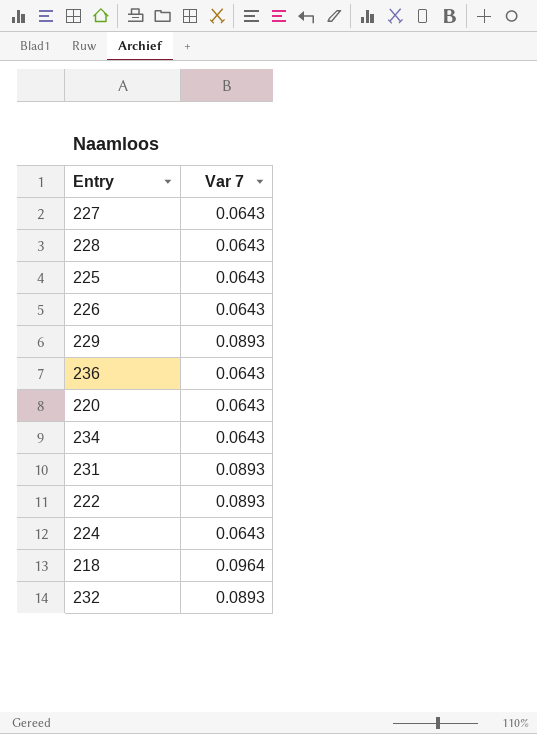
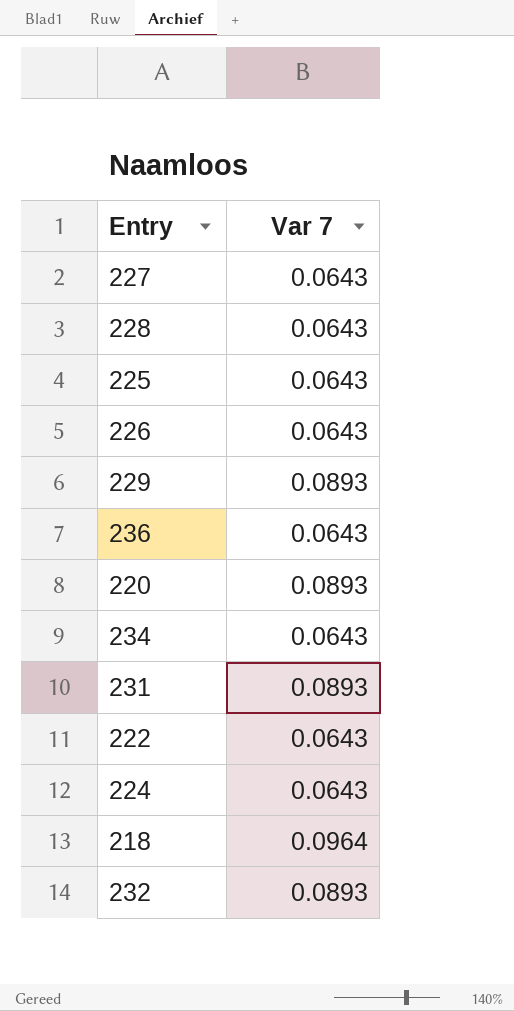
220 | Var 7: 0.0643 -> 0.0893
222 | Var 7: 0.0893 -> 0.0643

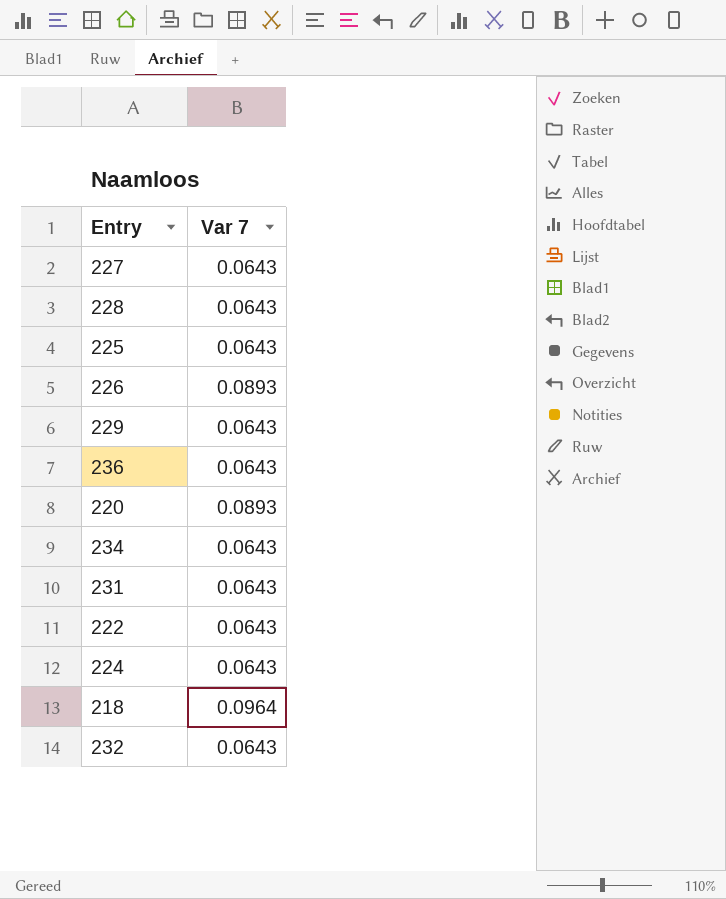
226 | Var 7: 0.0643 -> 0.0893
229 | Var 7: 0.0893 -> 0.0643
231 | Var 7: 0.0893 -> 0.0643
232 | Var 7: 0.0893 -> 0.0643

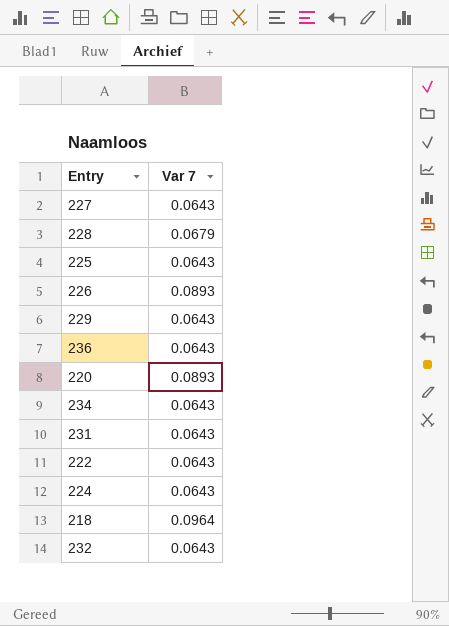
228 | Var 7: 0.0643 -> 0.0679

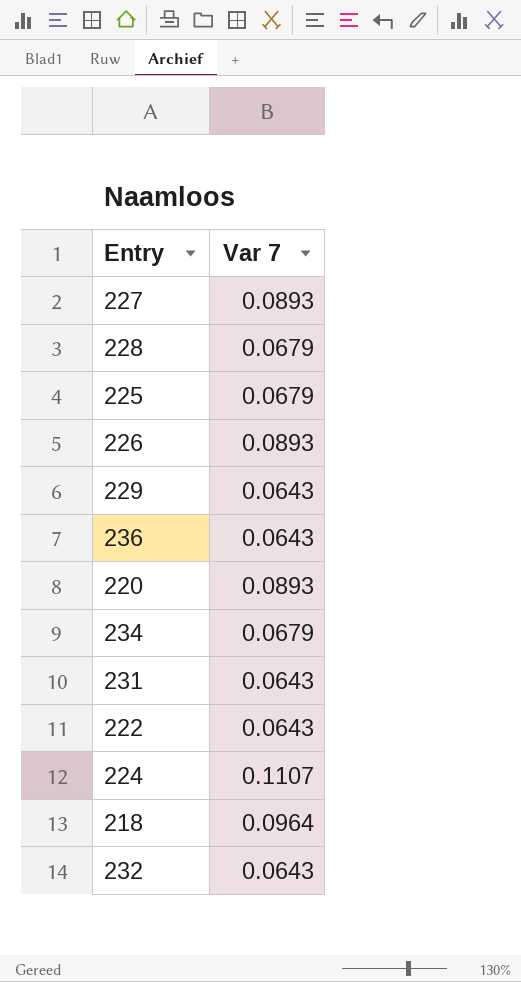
227 | Var 7: 0.0643 -> 0.0893
225 | Var 7: 0.0643 -> 0.0679
234 | Var 7: 0.0643 -> 0.0679
224 | Var 7: 0.0643 -> 0.1107

